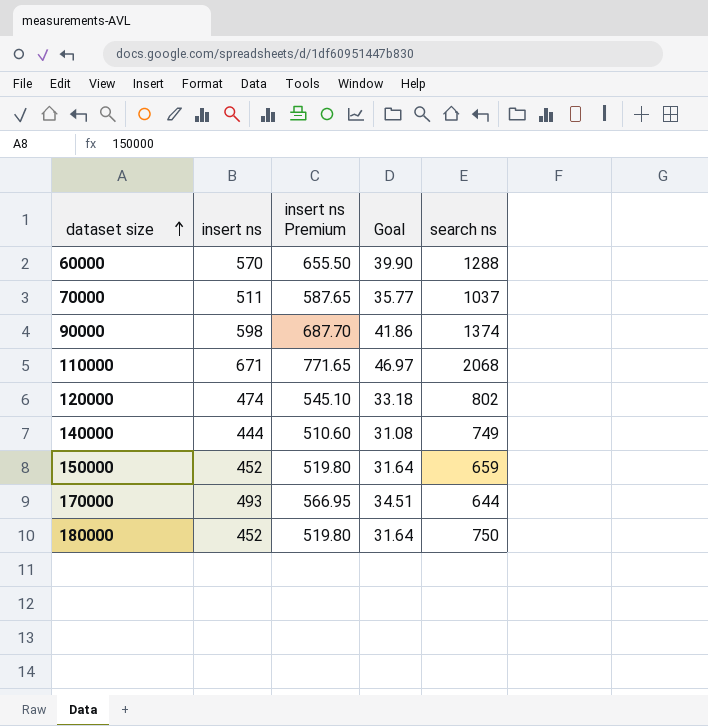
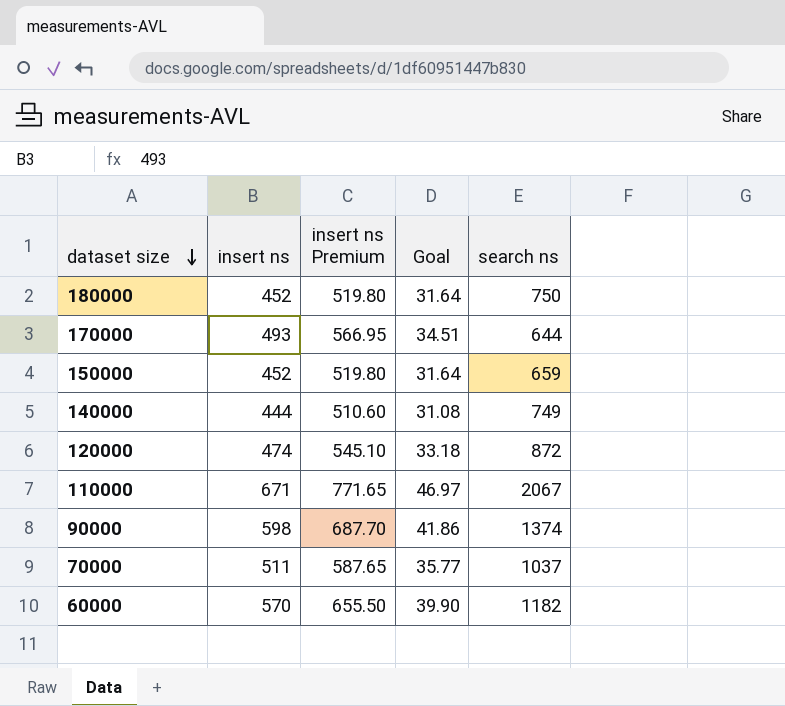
row order: dataset size ascending -> dataset size descending
120000 | search ns: 802 -> 872
110000 | search ns: 2068 -> 2067
60000 | search ns: 1288 -> 1182

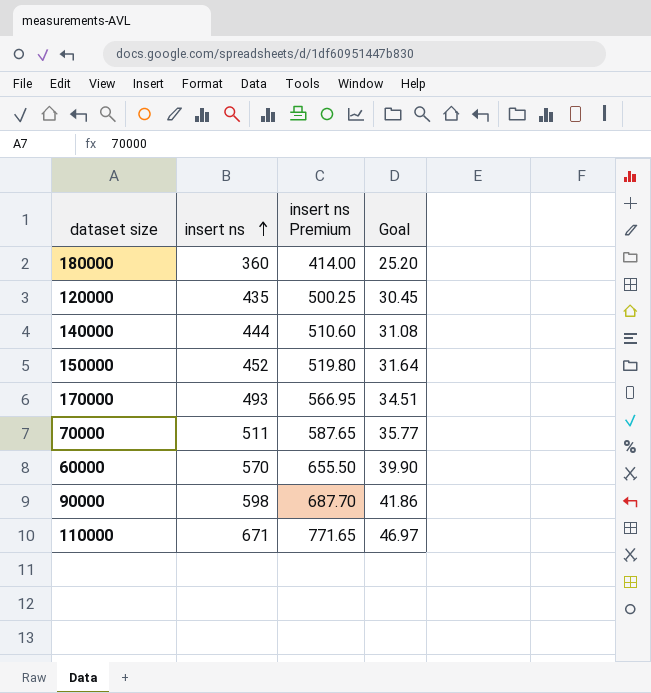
row order: dataset size descending -> insert ns ascending
column search ns | position: 5 -> none
180000 | insert ns: 452 -> 360
180000 | insert ns Premium: 519.80 -> 414.00
180000 | Goal: 31.64 -> 25.20
120000 | insert ns: 474 -> 435
120000 | insert ns Premium: 545.10 -> 500.25
120000 | Goal: 33.18 -> 30.45

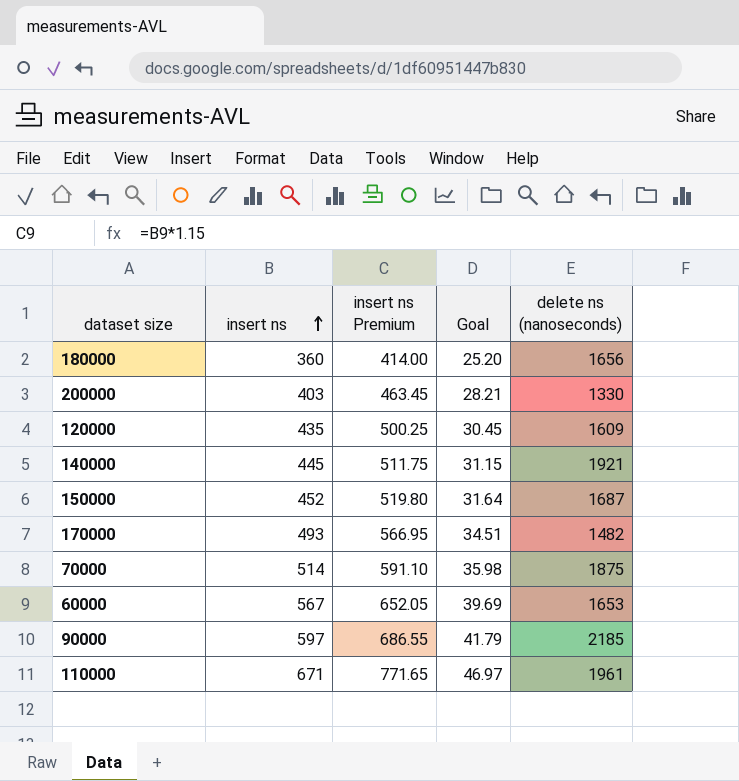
column delete ns (nanoseconds) | position: none -> 5
row 200000: none -> 403 | 463.45 | 28.21 | 1330
140000 | insert ns: 444 -> 445
140000 | insert ns Premium: 510.60 -> 511.75
140000 | Goal: 31.08 -> 31.15
70000 | insert ns: 511 -> 514
70000 | insert ns Premium: 587.65 -> 591.10
70000 | Goal: 35.77 -> 35.98
60000 | insert ns: 570 -> 567
60000 | insert ns Premium: 655.50 -> 652.05
60000 | Goal: 39.90 -> 39.69
90000 | insert ns: 598 -> 597
90000 | insert ns Premium: 687.70 -> 686.55
90000 | Goal: 41.86 -> 41.79

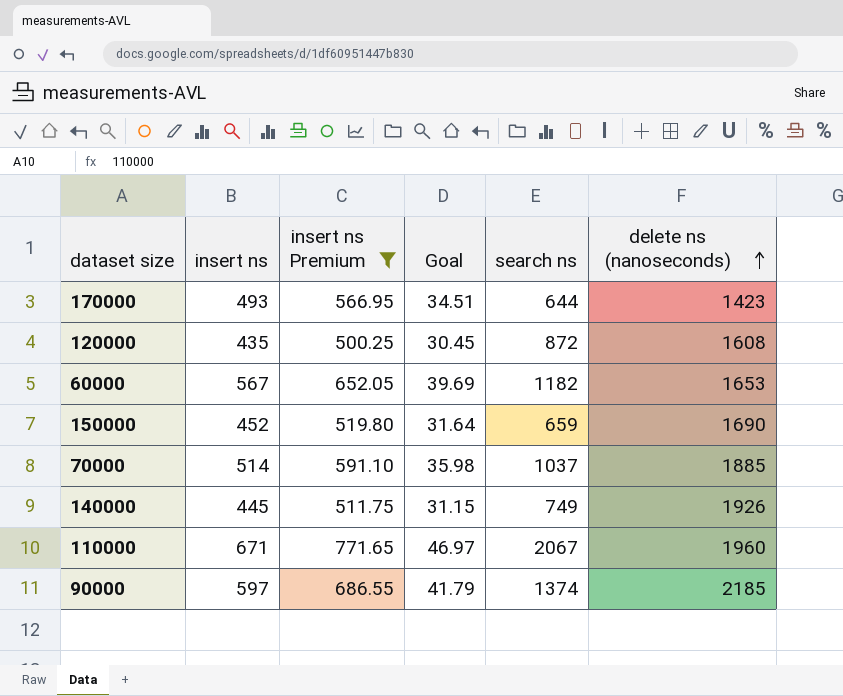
filter: none -> insert ns Premium >= 500.25
row order: insert ns ascending -> delete ns (nanoseconds) ascending
column search ns | position: none -> 5
170000 | delete ns (nanoseconds): 1482 -> 1423
120000 | delete ns (nanoseconds): 1609 -> 1608
150000 | delete ns (nanoseconds): 1687 -> 1690
70000 | delete ns (nanoseconds): 1875 -> 1885
140000 | delete ns (nanoseconds): 1921 -> 1926
110000 | delete ns (nanoseconds): 1961 -> 1960

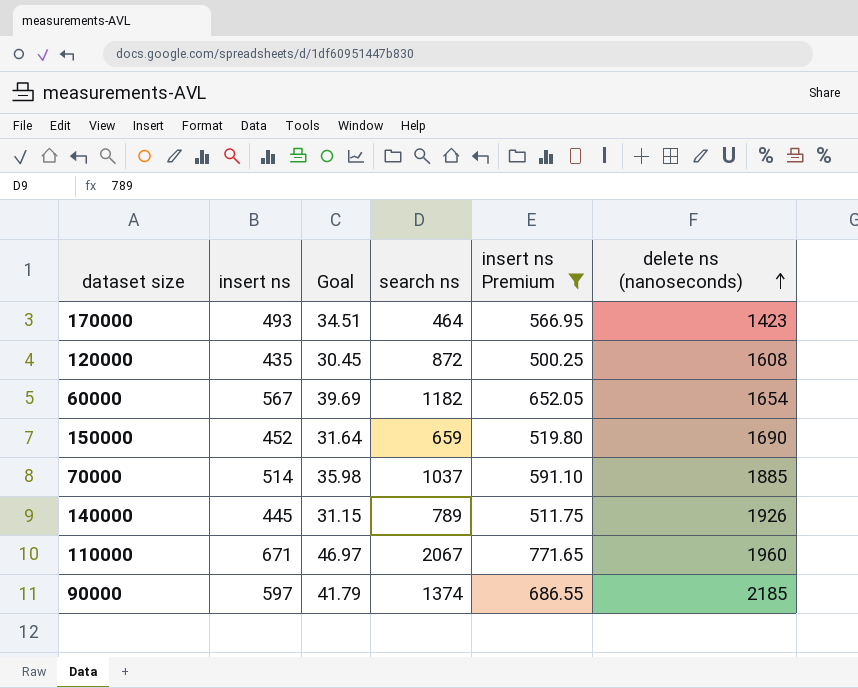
column insert ns Premium | position: 3 -> 5
170000 | search ns: 644 -> 464
60000 | delete ns (nanoseconds): 1653 -> 1654
140000 | search ns: 749 -> 789

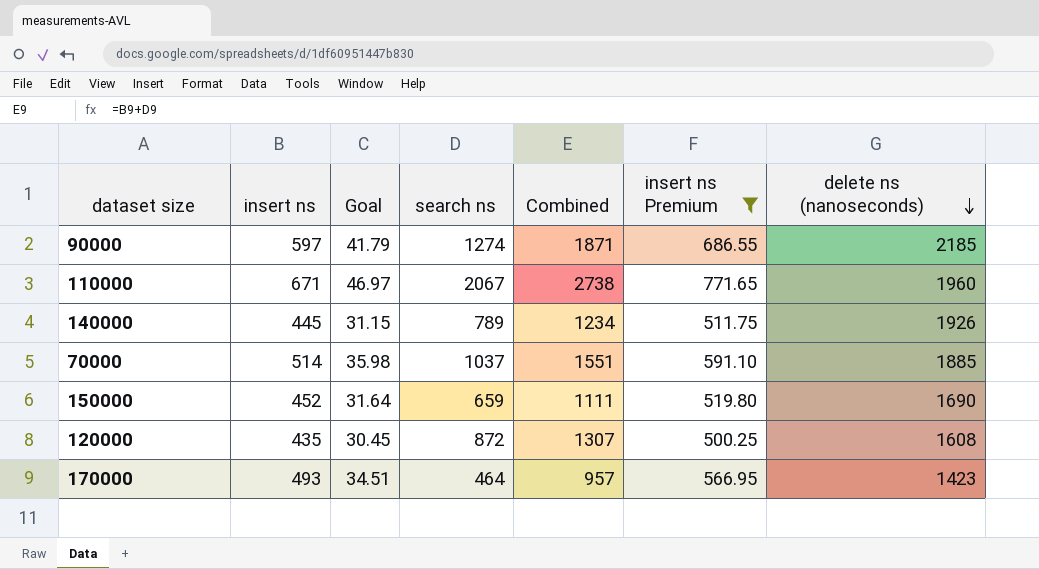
row order: delete ns (nanoseconds) ascending -> delete ns (nanoseconds) descending
column Combined | formula: none -> [insert ns] + [search ns]
row 60000: 567 | 39.69 | 1182 | 652.05 | 1654 -> none
90000 | search ns: 1374 -> 1274

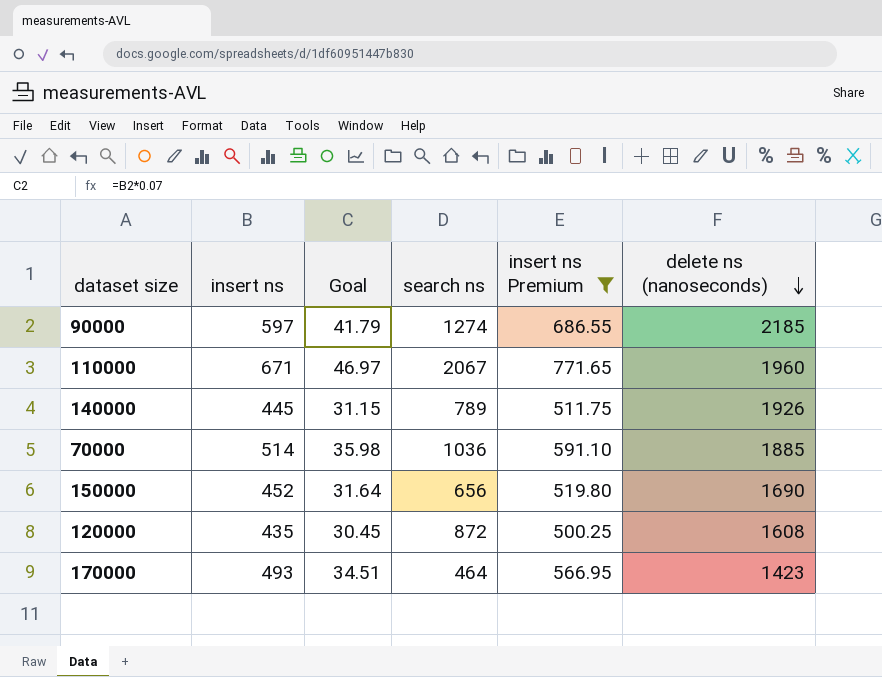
column Combined | formula: [insert ns] + [search ns] -> none
70000 | search ns: 1037 -> 1036
150000 | search ns: 659 -> 656

